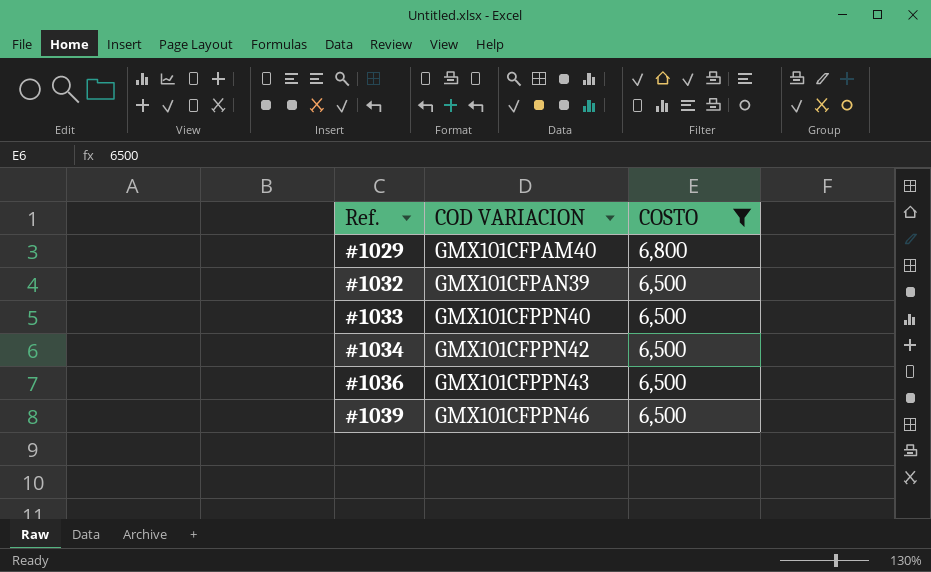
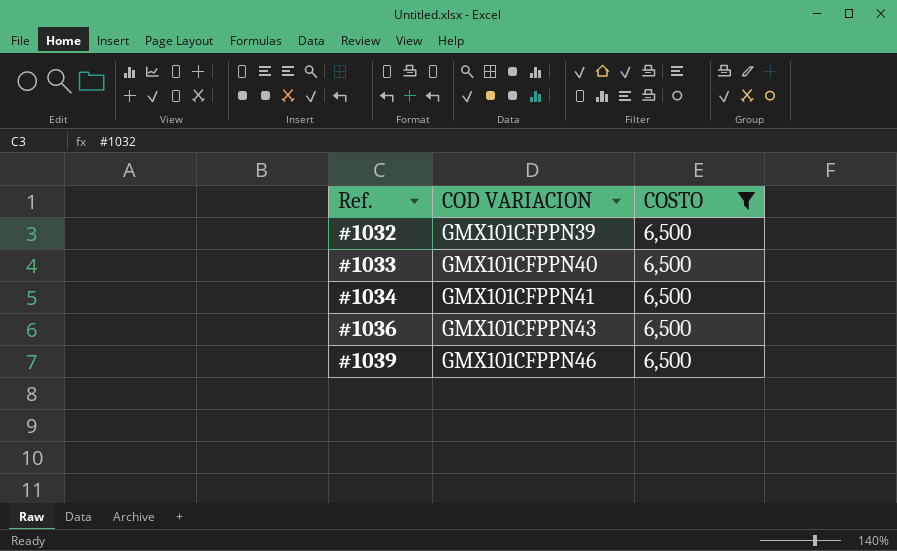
row #1029: GMX101CFPAM40 | 6,800 -> none
#1032 | COD VARIACION: GMX101CFPAN39 -> GMX101CFPPN39
#1034 | COD VARIACION: GMX101CFPPN42 -> GMX101CFPPN41

